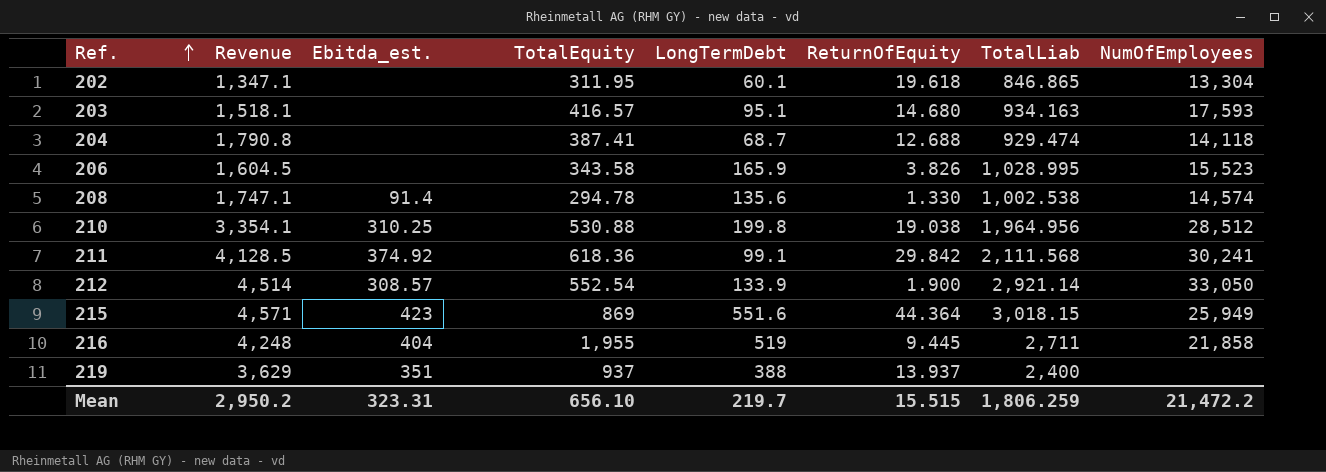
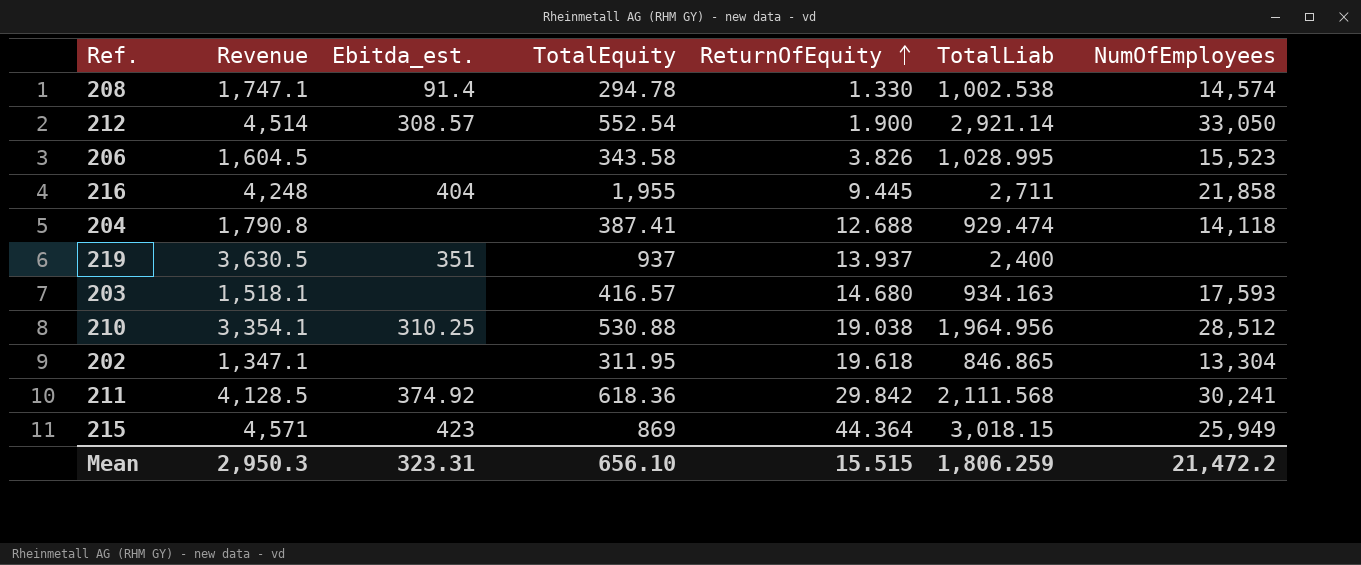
row order: Ref. ascending -> ReturnOfEquity ascending
column LongTermDebt | position: 5 -> none
219 | Revenue: 3,629 -> 3,630.5
Mean | Revenue: 2,950.2 -> 2,950.3

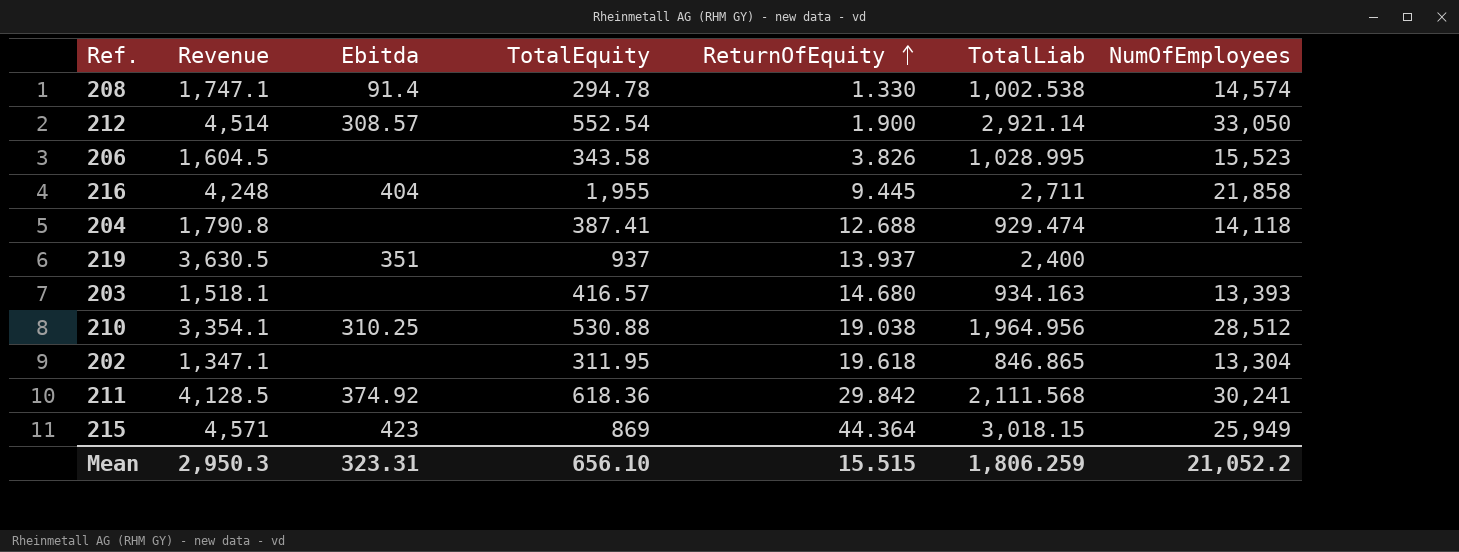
column name: Ebitda_est. -> Ebitda
203 | NumOfEmployees: 17,593 -> 13,393
Mean | NumOfEmployees: 21,472.2 -> 21,052.2

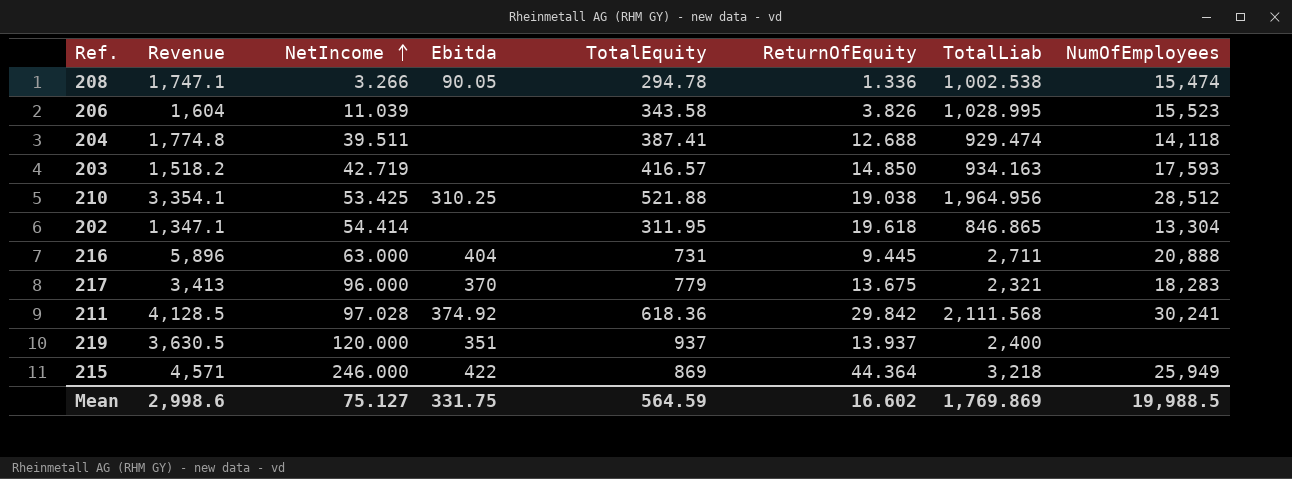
row order: ReturnOfEquity ascending -> NetIncome ascending
column NetIncome | position: none -> 3
row 212: 4,514 | 308.57 | 552.54 | 1.900 | 2,921.14 | 33,050 -> none
208 | Ebitda: 91.4 -> 90.05
208 | ReturnOfEquity: 1.330 -> 1.336
208 | NumOfEmployees: 14,574 -> 15,474
206 | Revenue: 1,604.5 -> 1,604
204 | Revenue: 1,790.8 -> 1,774.8
203 | Revenue: 1,518.1 -> 1,518.2
203 | ReturnOfEquity: 14.680 -> 14.850
203 | NumOfEmployees: 13,393 -> 17,593
210 | TotalEquity: 530.88 -> 521.88
216 | Revenue: 4,248 -> 5,896
216 | TotalEquity: 1,955 -> 731
216 | NumOfEmployees: 21,858 -> 20,888
row 217: none -> 3,413 | 96.000 | 370 | 779 | 13.675 | 2,321 | 18,283
215 | Ebitda: 423 -> 422
215 | TotalLiab: 3,018.15 -> 3,218
Mean | Revenue: 2,950.3 -> 2,998.6
Mean | Ebitda: 323.31 -> 331.75
Mean | TotalEquity: 656.10 -> 564.59
Mean | ReturnOfEquity: 15.515 -> 16.602
Mean | TotalLiab: 1,806.259 -> 1,769.869
Mean | NumOfEmployees: 21,052.2 -> 19,988.5

